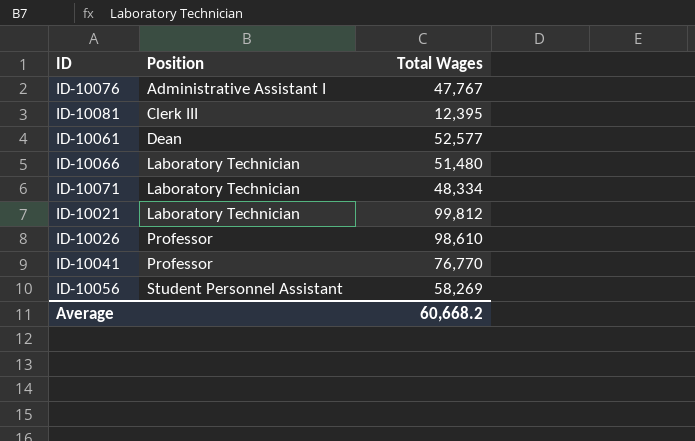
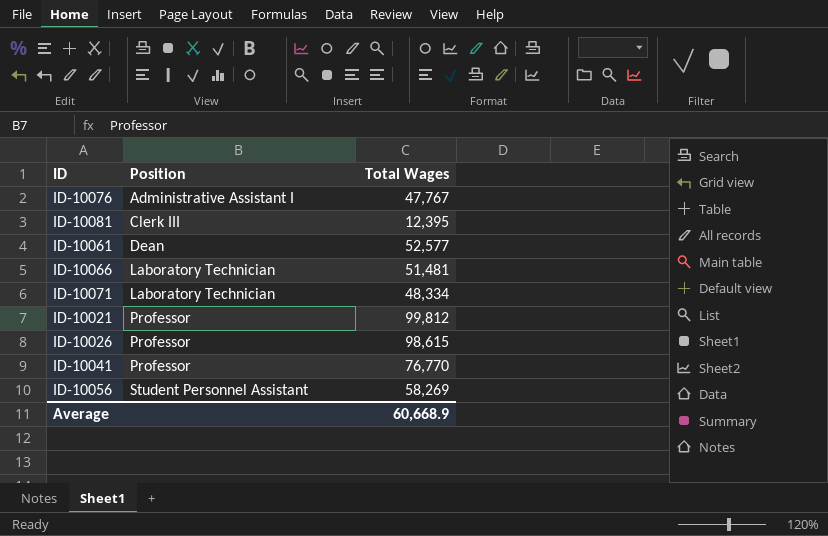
ID-10066 | Total Wages: 51,480 -> 51,481
ID-10021 | Position: Laboratory Technician -> Professor
ID-10026 | Total Wages: 98,610 -> 98,615
Average | Total Wages: 60,668.2 -> 60,668.9

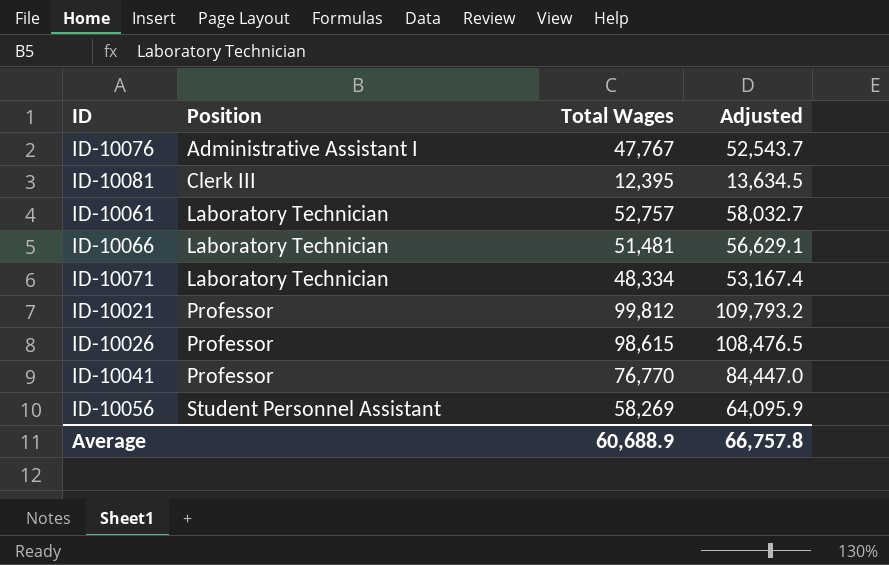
column Adjusted | formula: none -> [Total Wages] * 1.1
ID-10061 | Position: Dean -> Laboratory Technician
ID-10061 | Total Wages: 52,577 -> 52,757
Average | Total Wages: 60,668.9 -> 60,688.9

